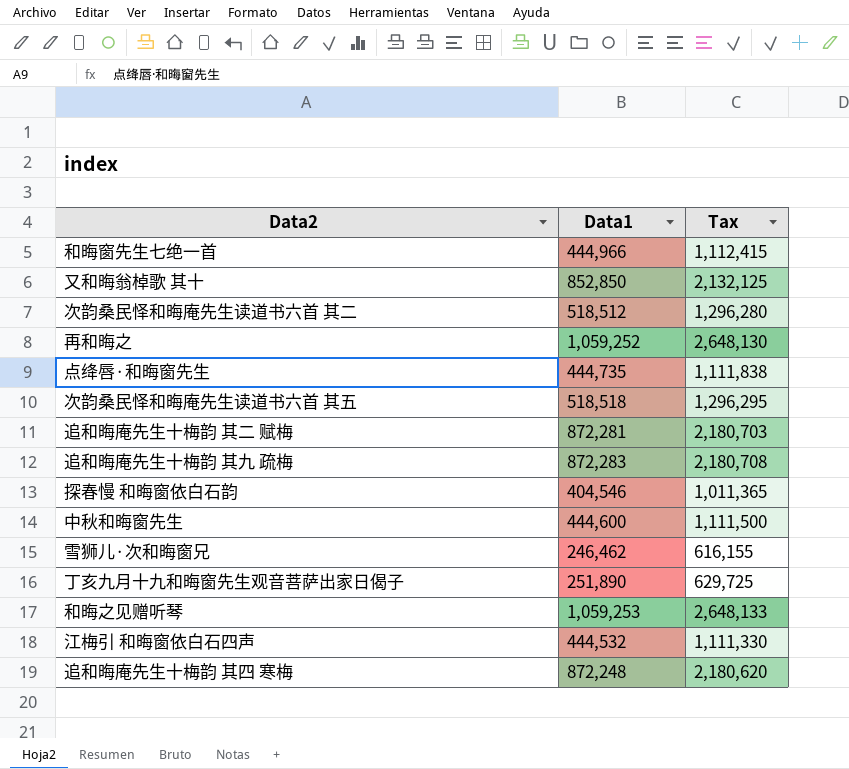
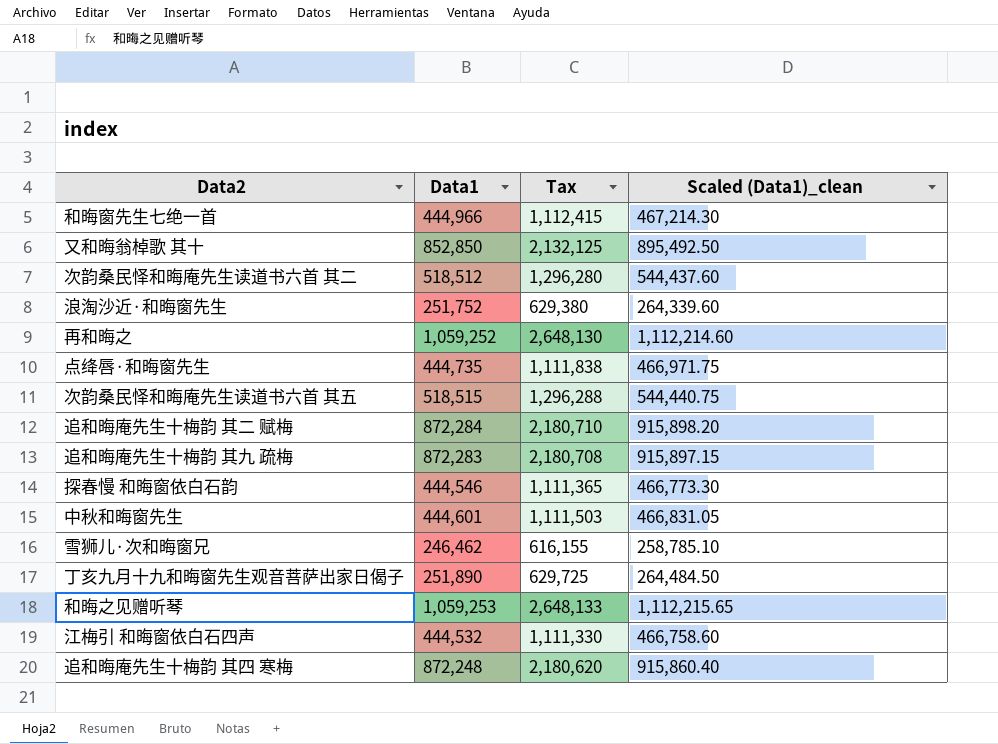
column Scaled (Data1)_clean | formula: none -> [Data1] * 1.05
row 浪淘沙近·和晦窗先生: none -> 251,752 | 629,380 | 264,339.60
次韵桑民怿和晦庵先生读道书六首 其五 | Data1: 518,518 -> 518,515
次韵桑民怿和晦庵先生读道书六首 其五 | Tax: 1,296,295 -> 1,296,288
追和晦庵先生十梅韵 其二 赋梅 | Data1: 872,281 -> 872,284
追和晦庵先生十梅韵 其二 赋梅 | Tax: 2,180,703 -> 2,180,710
探春慢 和晦窗依白石韵 | Data1: 404,546 -> 444,546
探春慢 和晦窗依白石韵 | Tax: 1,011,365 -> 1,111,365
中秋和晦窗先生 | Data1: 444,600 -> 444,601
中秋和晦窗先生 | Tax: 1,111,500 -> 1,111,503

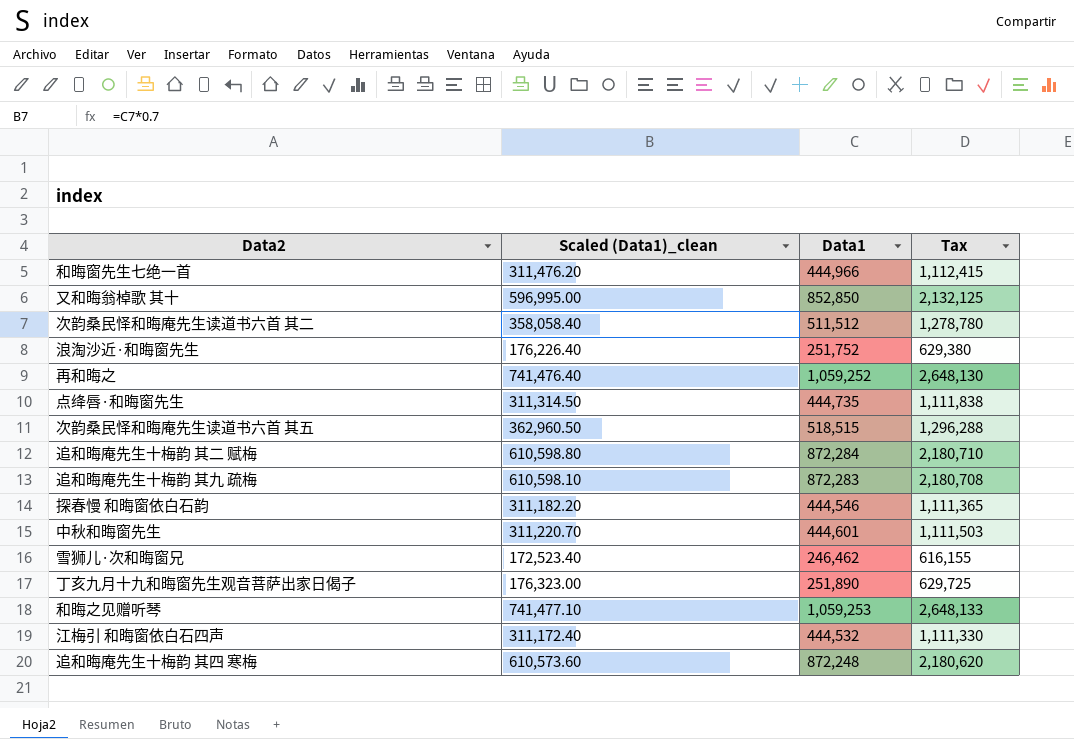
column Scaled (Data1)_clean | formula: [Data1] * 1.05 -> [Data1] * 0.7
column Scaled (Data1)_clean | position: 4 -> 2
次韵桑民怿和晦庵先生读道书六首 其二 | Data1: 518,512 -> 511,512
次韵桑民怿和晦庵先生读道书六首 其二 | Tax: 1,296,280 -> 1,278,780

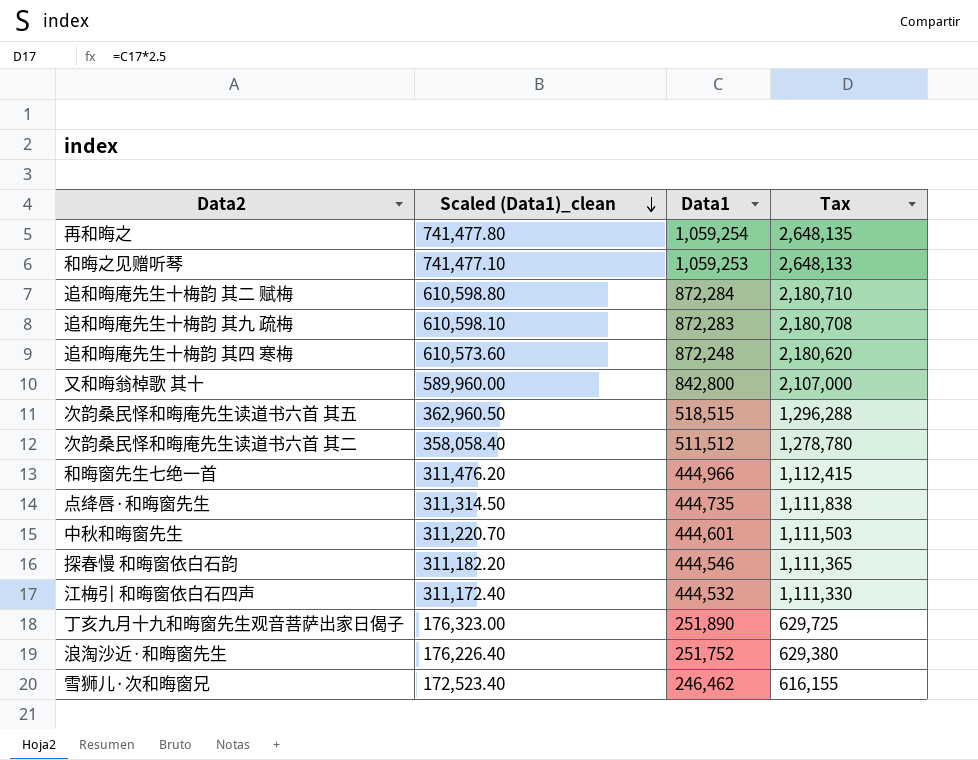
row order: none -> Scaled (Data1)_clean descending
再和晦之 | Scaled (Data1)_clean: 741,476.40 -> 741,477.80
再和晦之 | Data1: 1,059,252 -> 1,059,254
再和晦之 | Tax: 2,648,130 -> 2,648,135
又和晦翁棹歌 其十 | Scaled (Data1)_clean: 596,995.00 -> 589,960.00
又和晦翁棹歌 其十 | Data1: 852,850 -> 842,800
又和晦翁棹歌 其十 | Tax: 2,132,125 -> 2,107,000

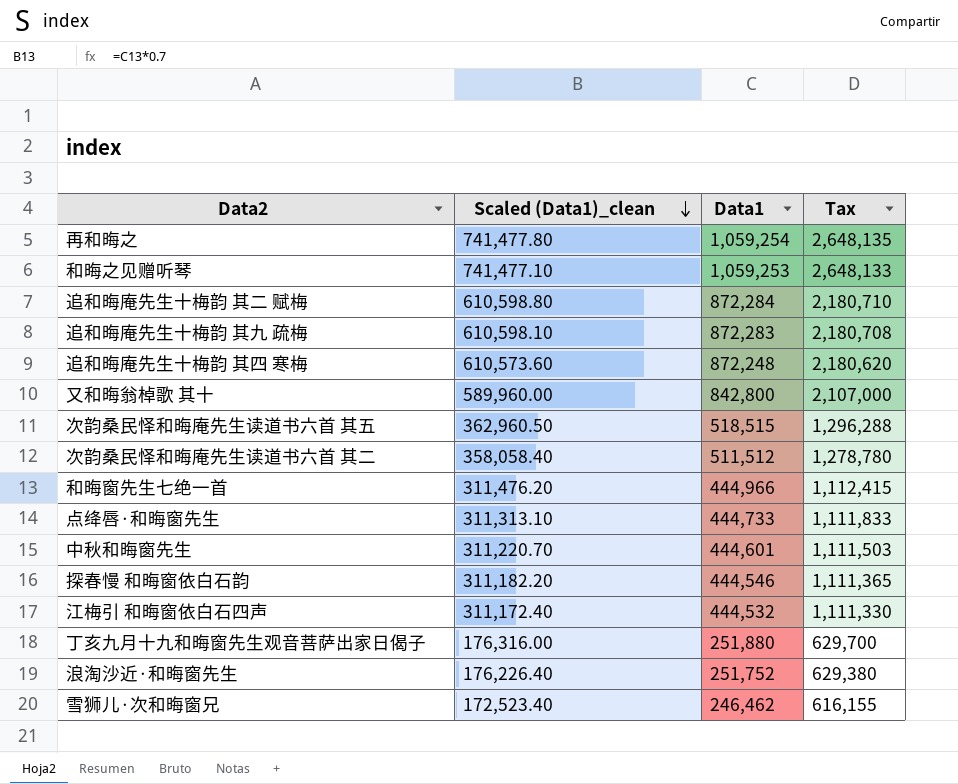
点绛唇·和晦窗先生 | Scaled (Data1)_clean: 311,314.50 -> 311,313.10
点绛唇·和晦窗先生 | Data1: 444,735 -> 444,733
点绛唇·和晦窗先生 | Tax: 1,111,838 -> 1,111,833
丁亥九月十九和晦窗先生观音菩萨出家日偈子 | Scaled (Data1)_clean: 176,323.00 -> 176,316.00
丁亥九月十九和晦窗先生观音菩萨出家日偈子 | Data1: 251,890 -> 251,880
丁亥九月十九和晦窗先生观音菩萨出家日偈子 | Tax: 629,725 -> 629,700

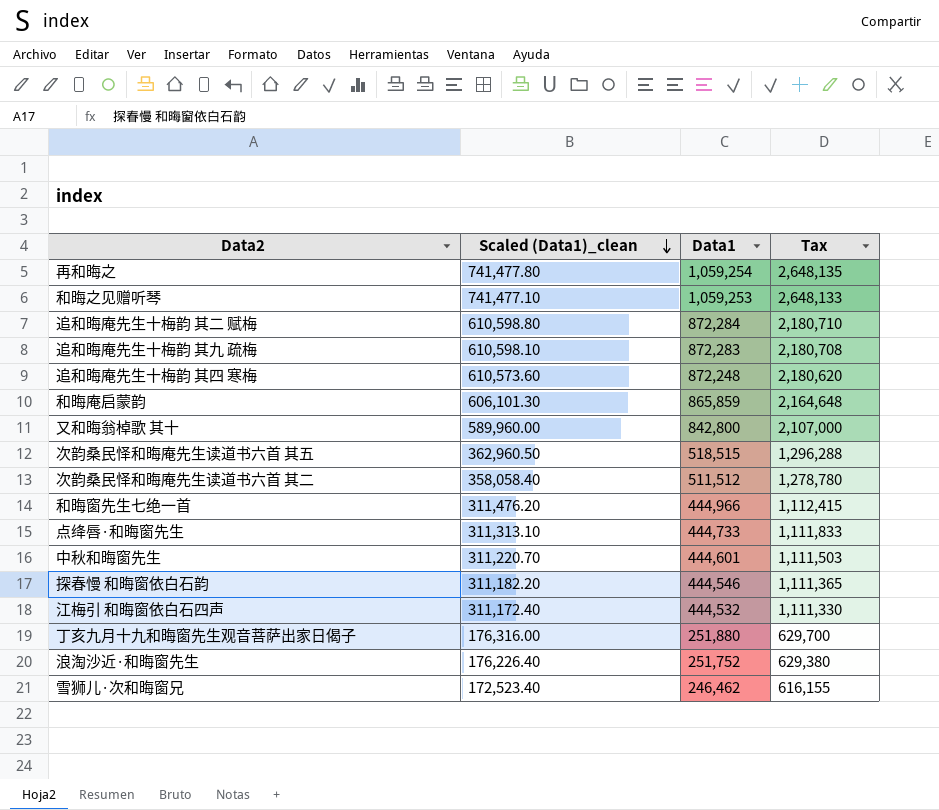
row 和晦庵启蒙韵: none -> 606,101.30 | 865,859 | 2,164,648

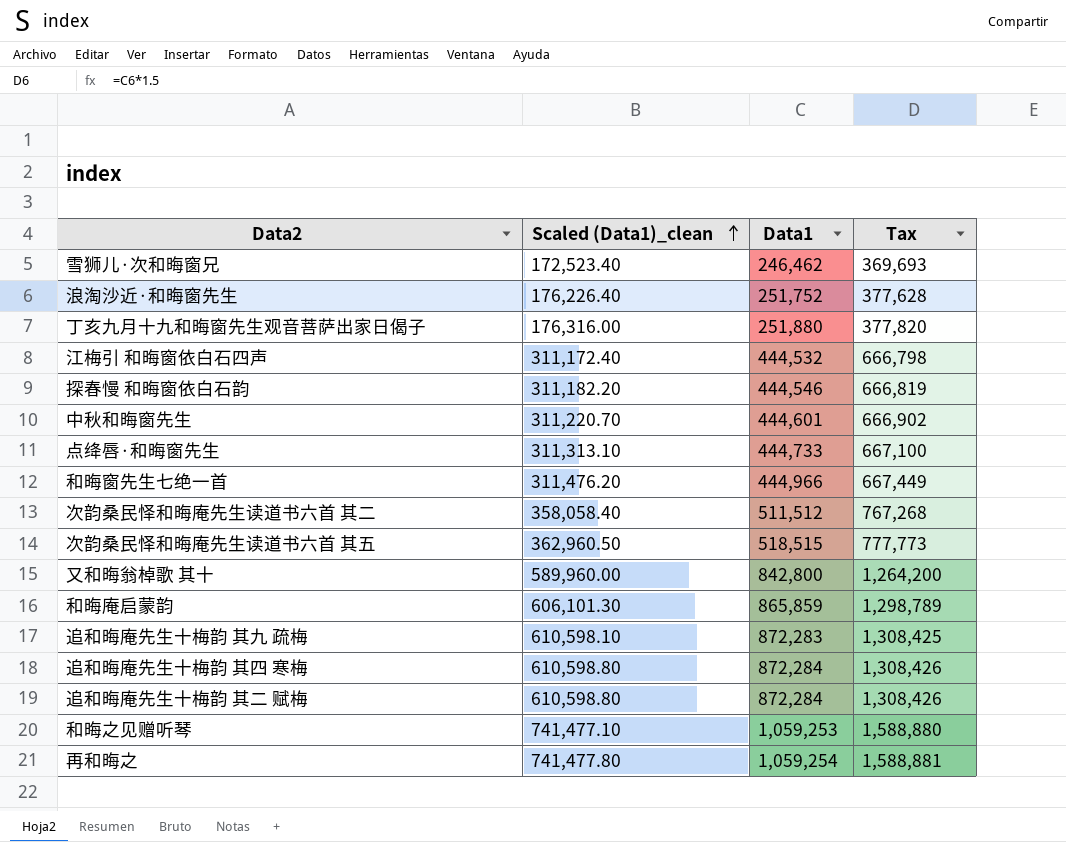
row order: Scaled (Data1)_clean descending -> Scaled (Data1)_clean ascending
column Tax | formula: [Data1] * 2.5 -> [Data1] * 1.5
追和晦庵先生十梅韵 其四 寒梅 | Scaled (Data1)_clean: 610,573.60 -> 610,598.80
追和晦庵先生十梅韵 其四 寒梅 | Data1: 872,248 -> 872,284

